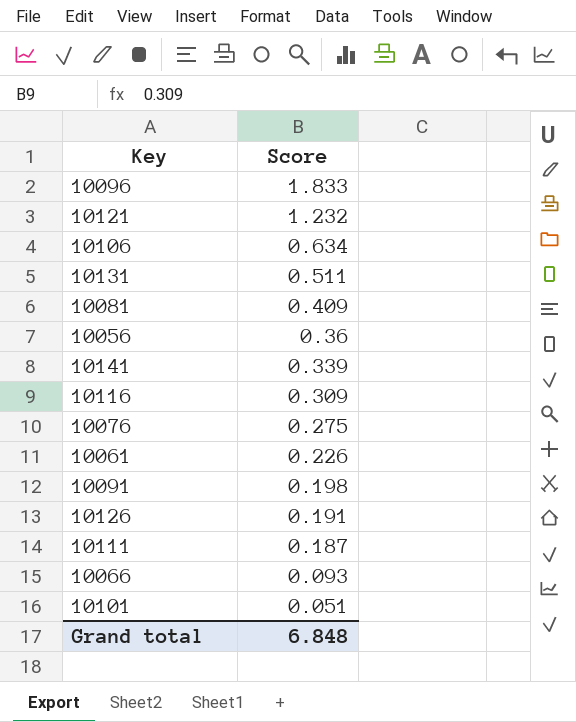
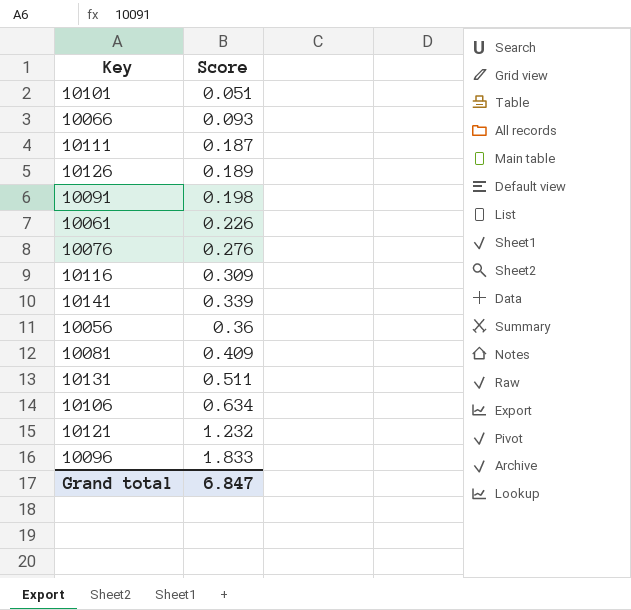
row order: Score descending -> Score ascending
10126 | Score: 0.191 -> 0.189
10076 | Score: 0.275 -> 0.276
Grand total | Score: 6.848 -> 6.847

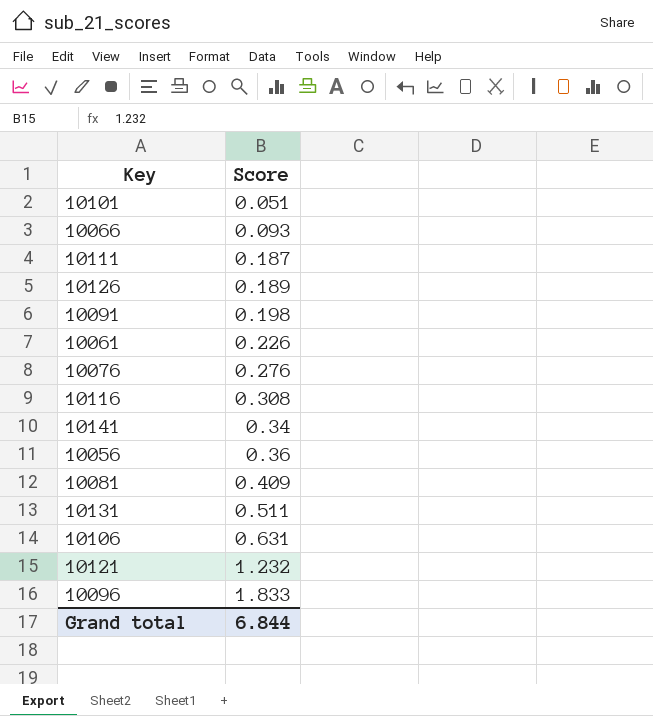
10116 | Score: 0.309 -> 0.308
10141 | Score: 0.339 -> 0.34
10106 | Score: 0.634 -> 0.631
Grand total | Score: 6.847 -> 6.844

